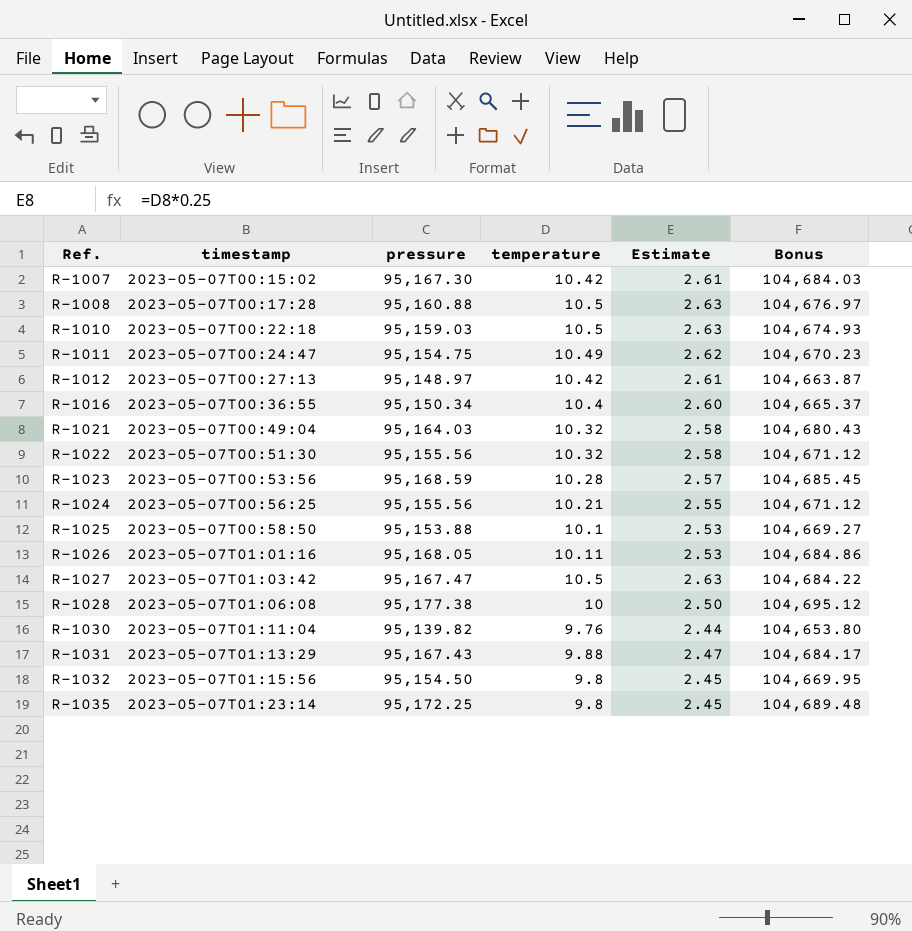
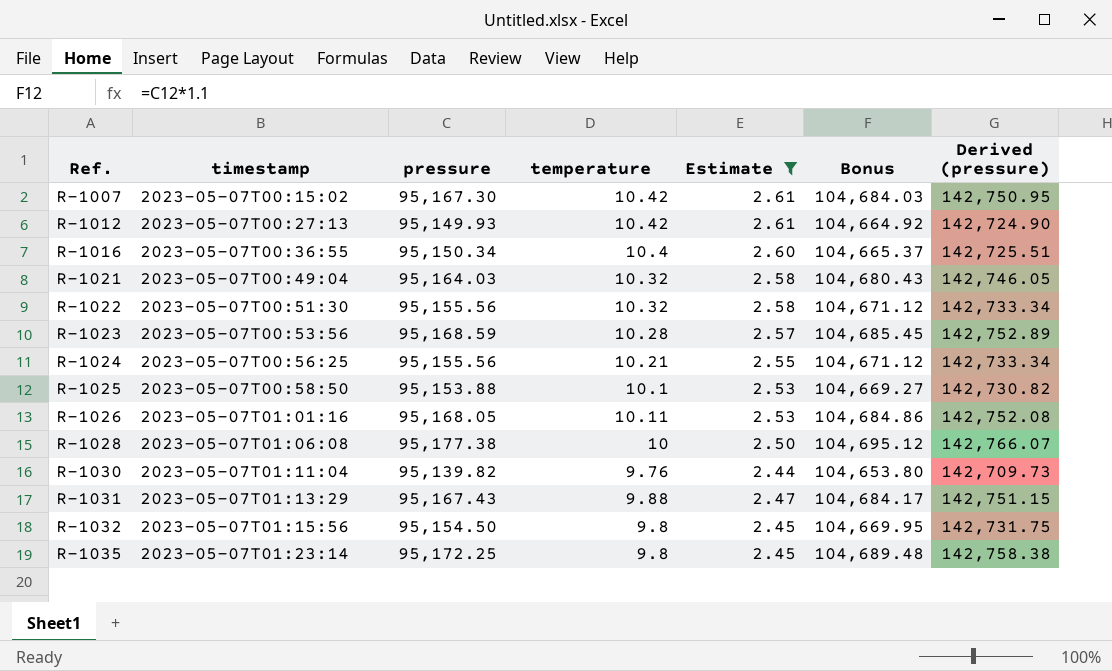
filter: none -> Estimate <= 2.61
column Derived (pressure) | formula: none -> [pressure] * 1.5
R-1012 | pressure: 95,148.97 -> 95,149.93
R-1012 | Bonus: 104,663.87 -> 104,664.92

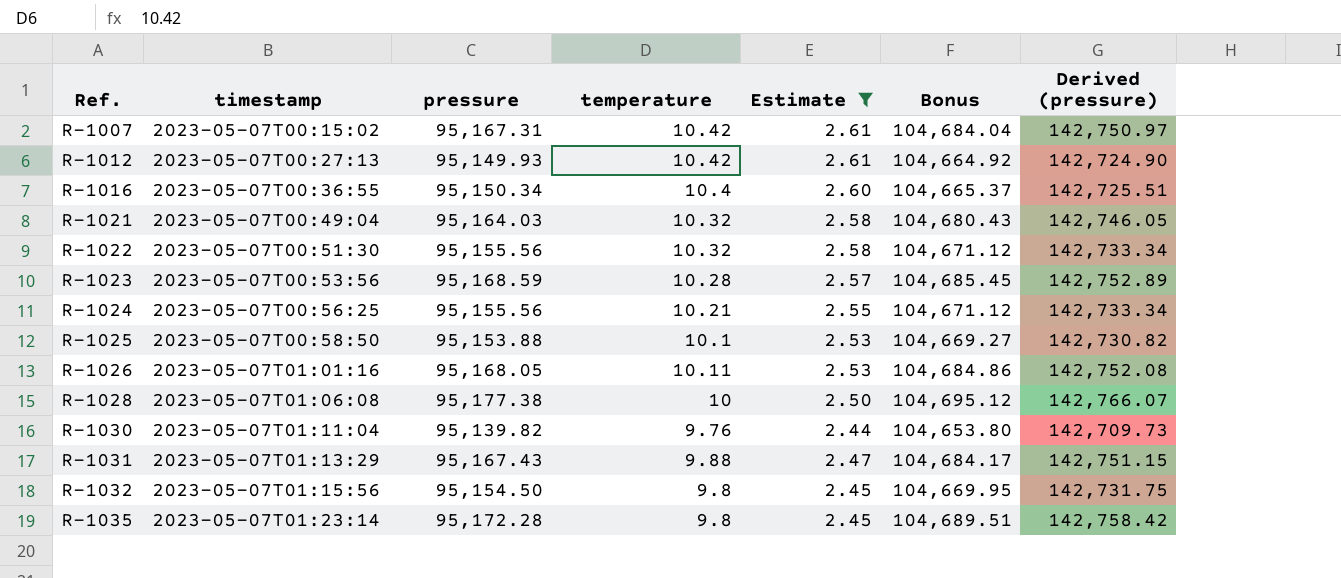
R-1007 | pressure: 95,167.30 -> 95,167.31
R-1007 | Bonus: 104,684.03 -> 104,684.04
R-1007 | Derived (pressure): 142,750.95 -> 142,750.97
R-1035 | pressure: 95,172.25 -> 95,172.28
R-1035 | Bonus: 104,689.48 -> 104,689.51
R-1035 | Derived (pressure): 142,758.38 -> 142,758.42

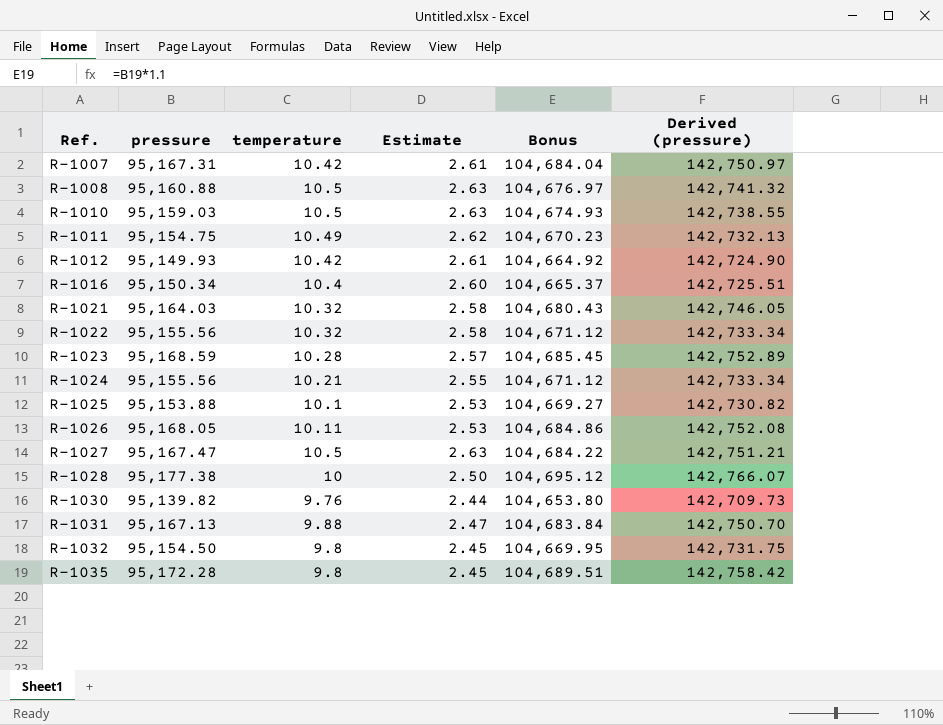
filter: Estimate <= 2.61 -> none
column timestamp | position: 2 -> none
R-1031 | pressure: 95,167.43 -> 95,167.13
R-1031 | Bonus: 104,684.17 -> 104,683.84
R-1031 | Derived (pressure): 142,751.15 -> 142,750.70

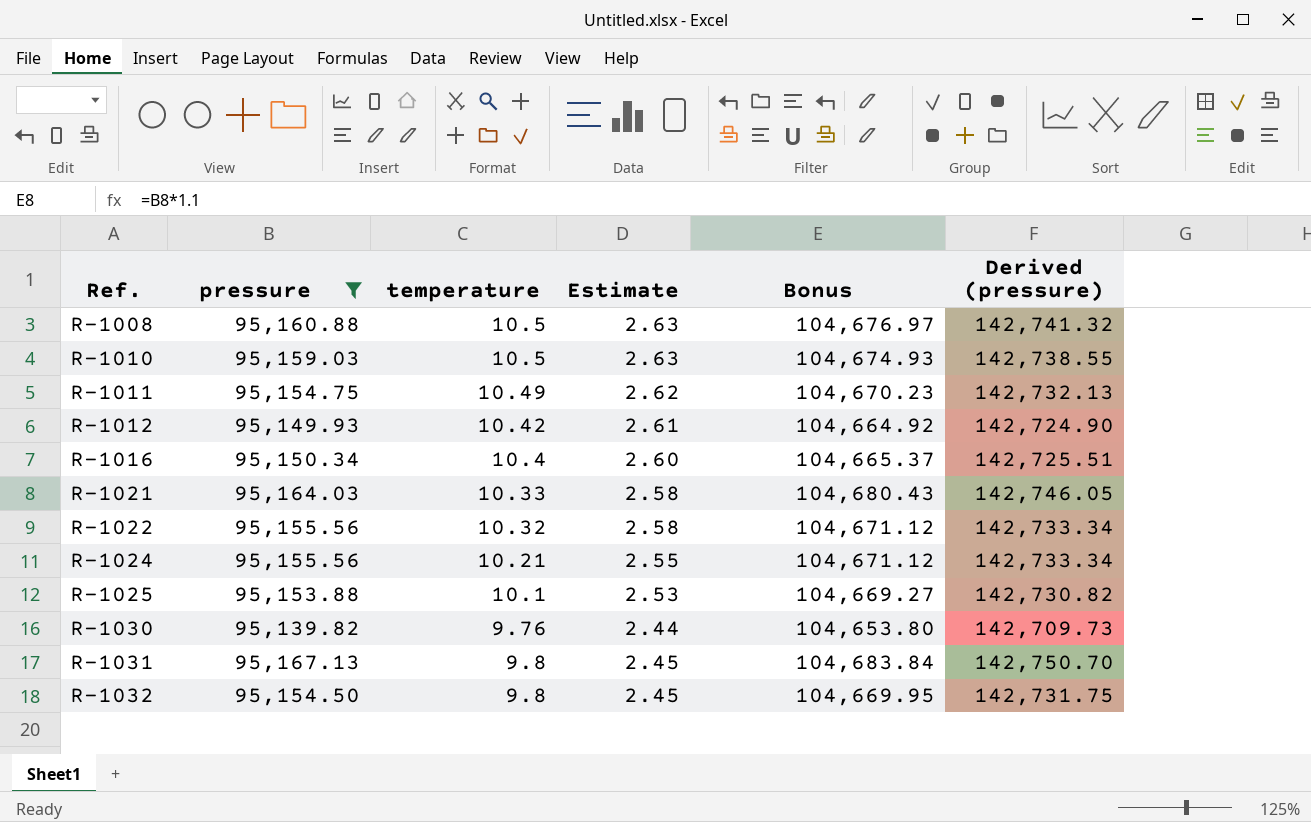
filter: none -> pressure <= 95,167.13
R-1021 | temperature: 10.32 -> 10.33
R-1031 | temperature: 9.88 -> 9.8
R-1031 | Estimate: 2.47 -> 2.45

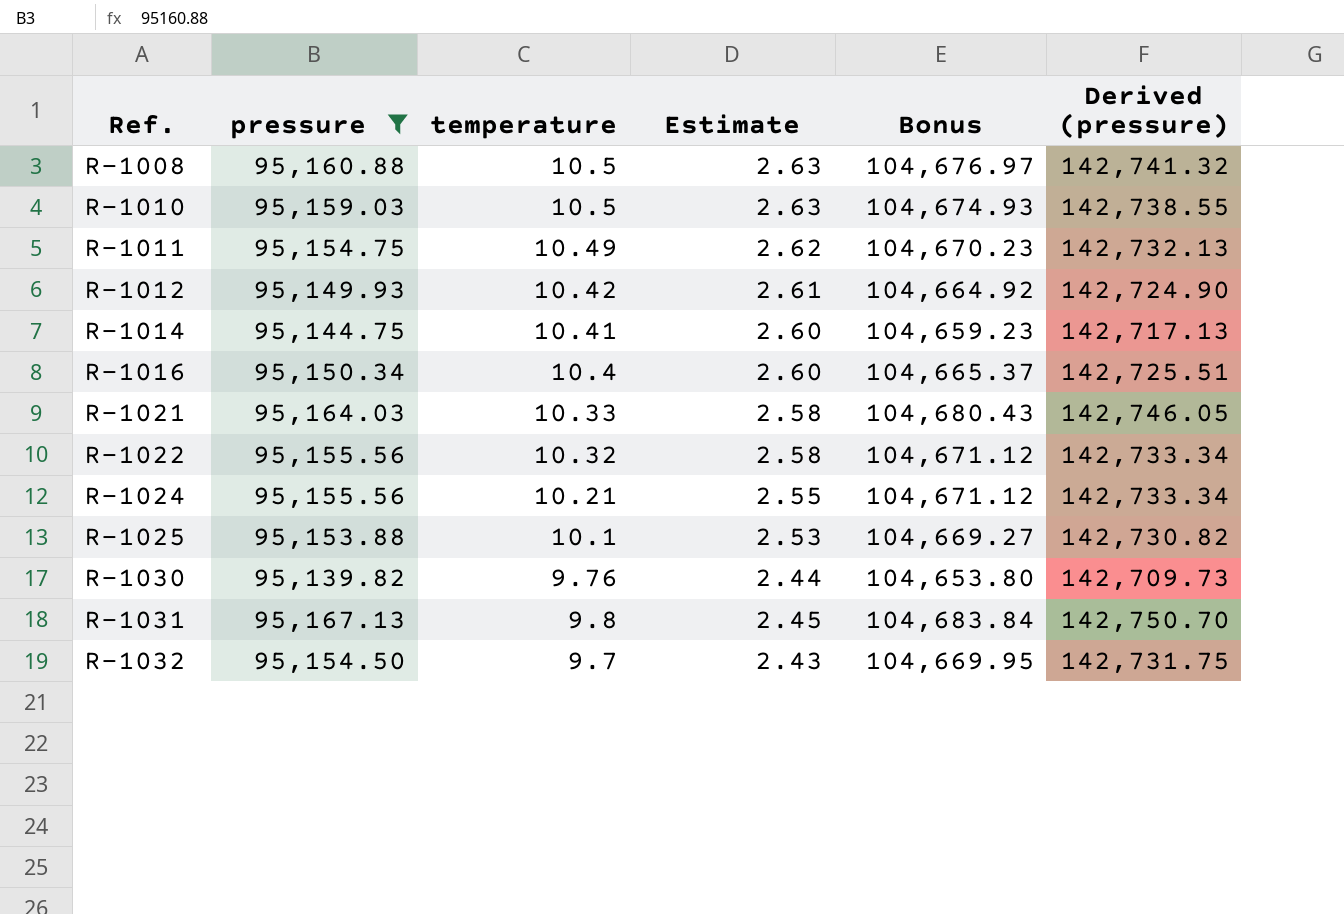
row R-1014: none -> 95,144.75 | 10.41 | 2.60 | 104,659.23 | 142,717.13
R-1032 | temperature: 9.8 -> 9.7
R-1032 | Estimate: 2.45 -> 2.43

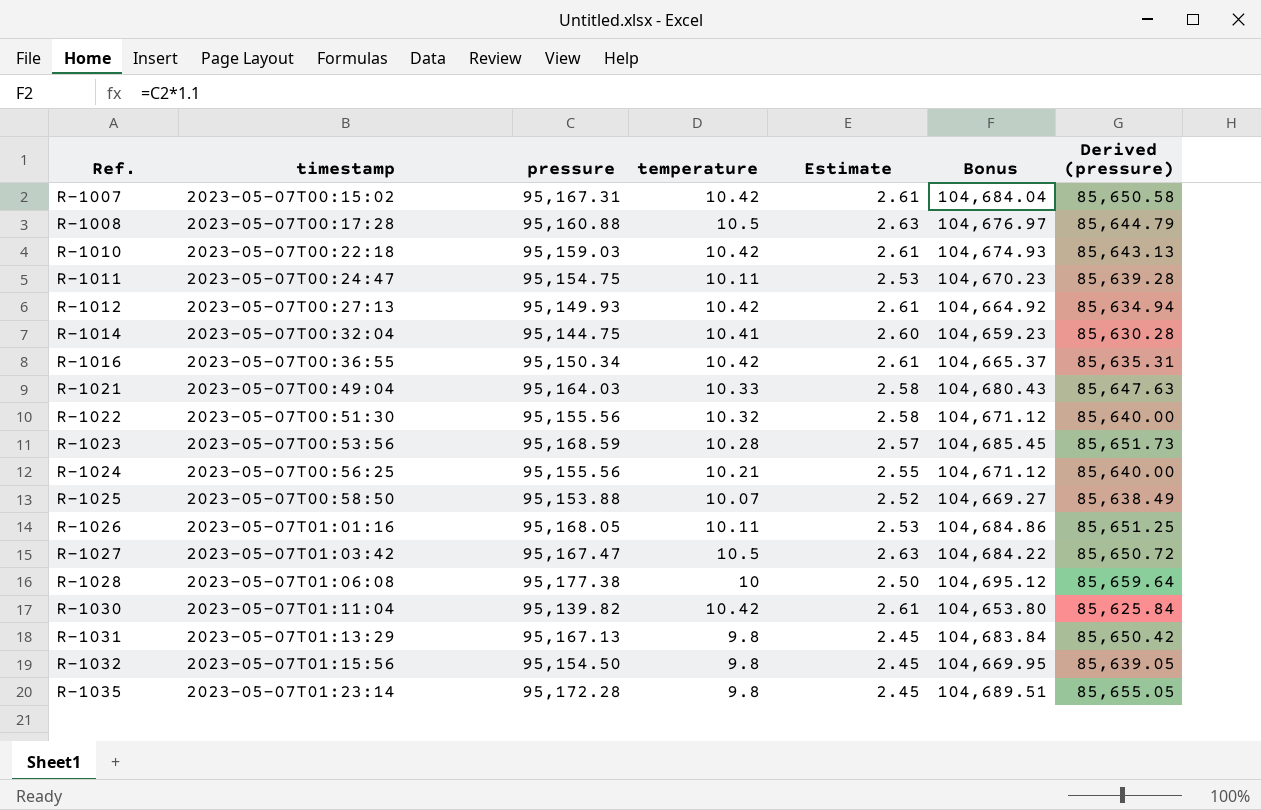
filter: pressure <= 95,167.13 -> none
column timestamp | position: none -> 2
column Derived (pressure) | formula: [pressure] * 1.5 -> [pressure] * 0.9
R-1010 | temperature: 10.5 -> 10.42
R-1010 | Estimate: 2.63 -> 2.61
R-1011 | temperature: 10.49 -> 10.11
R-1011 | Estimate: 2.62 -> 2.53
R-1016 | temperature: 10.4 -> 10.42
R-1016 | Estimate: 2.60 -> 2.61
R-1025 | temperature: 10.1 -> 10.07
R-1025 | Estimate: 2.53 -> 2.52
R-1030 | temperature: 9.76 -> 10.42
R-1030 | Estimate: 2.44 -> 2.61
R-1032 | temperature: 9.7 -> 9.8
R-1032 | Estimate: 2.43 -> 2.45

